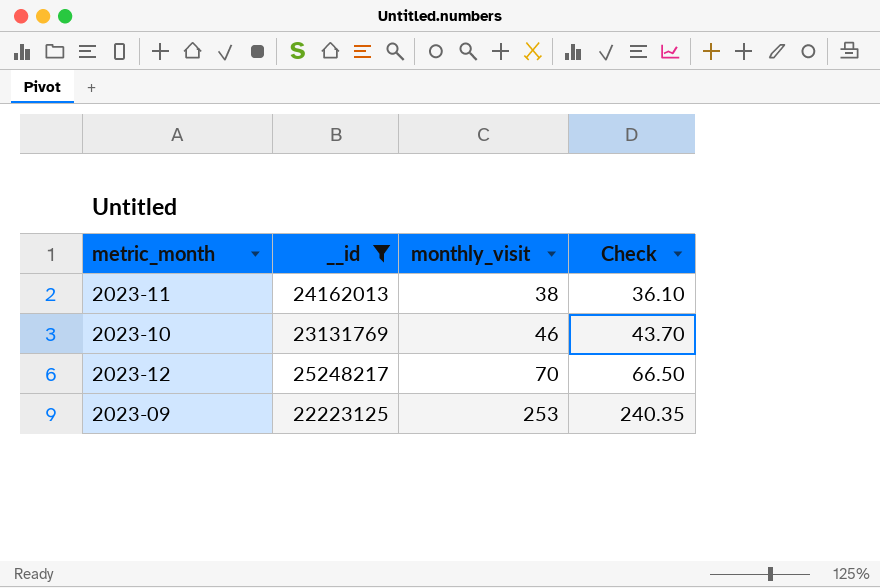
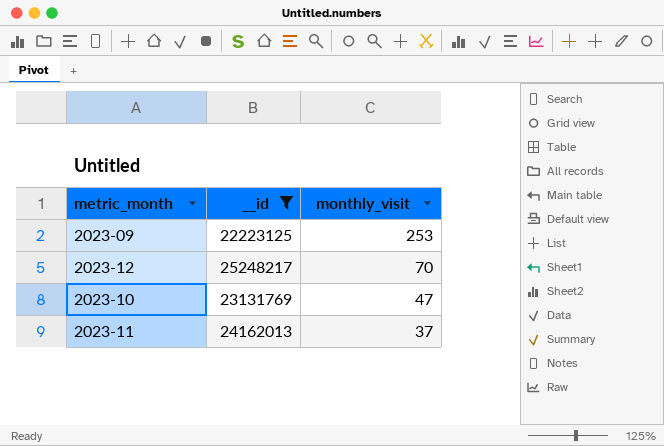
row order: monthly_visit ascending -> monthly_visit descending
column Check | formula: [monthly_visit] * 0.95 -> none
2023-10 | monthly_visit: 46 -> 47
2023-11 | monthly_visit: 38 -> 37

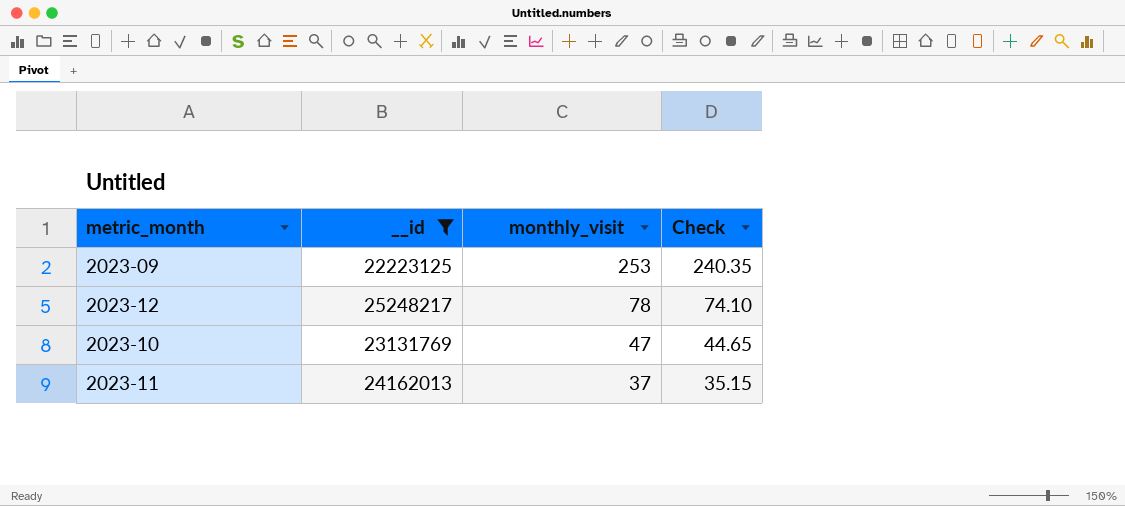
column Check | formula: none -> [monthly_visit] * 0.95
2023-12 | monthly_visit: 70 -> 78

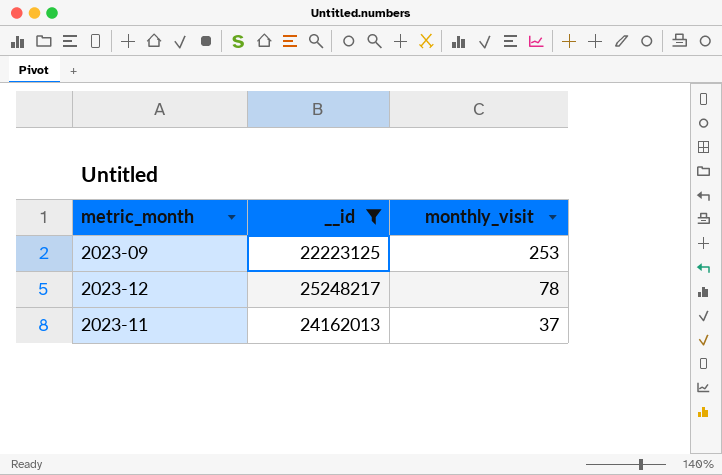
column Check | formula: [monthly_visit] * 0.95 -> none
row 2023-10: 23131769 | 47 | 44.65 -> none

